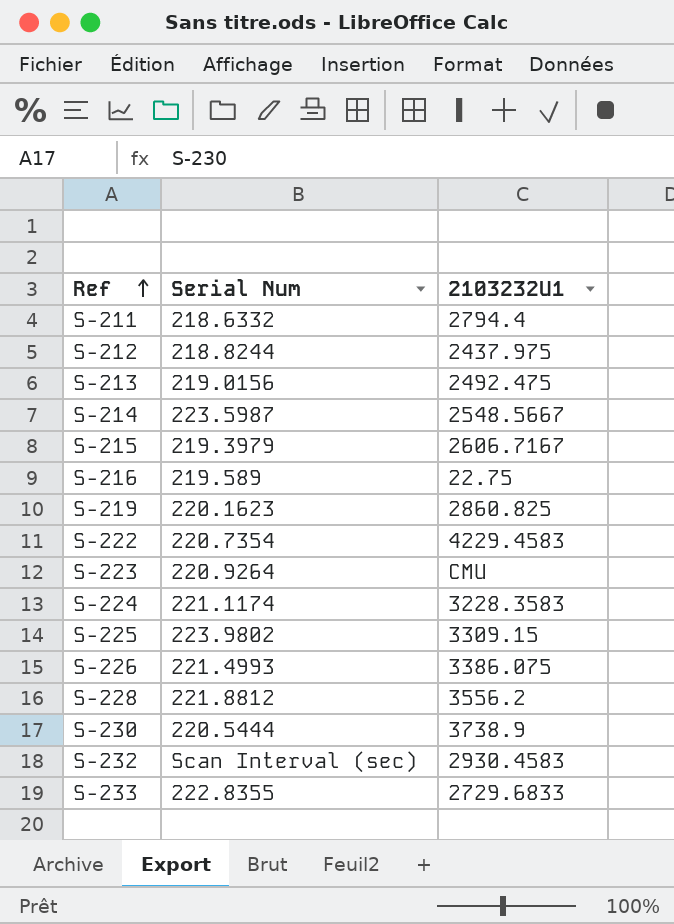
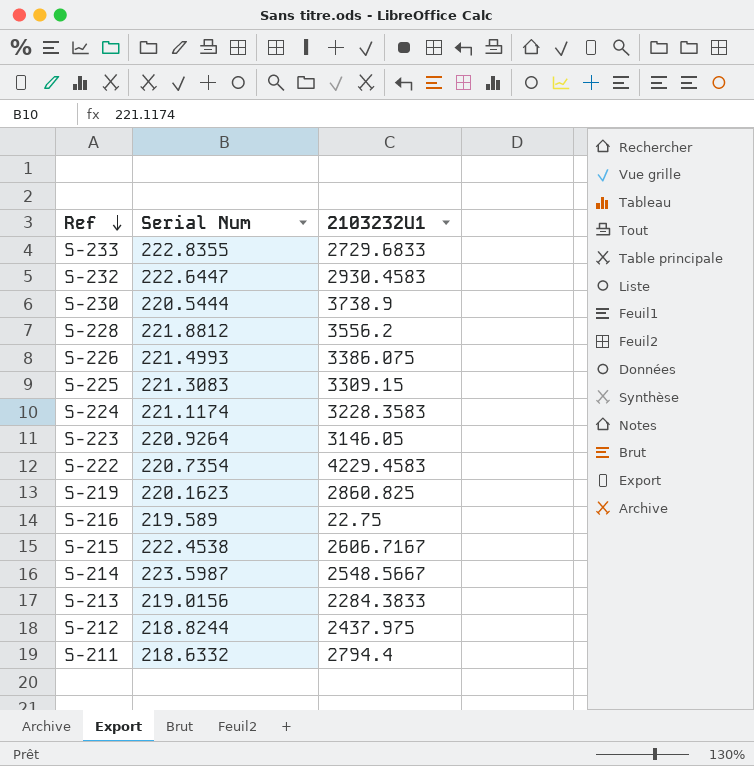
row order: Ref ascending -> Ref descending
S-232 | Serial Num: Scan Interval (sec) -> 222.6447
S-225 | Serial Num: 223.9802 -> 221.3083
S-223 | 2103232U1: CMU -> 3146.05
S-215 | Serial Num: 219.3979 -> 222.4538
S-213 | 2103232U1: 2492.475 -> 2284.3833

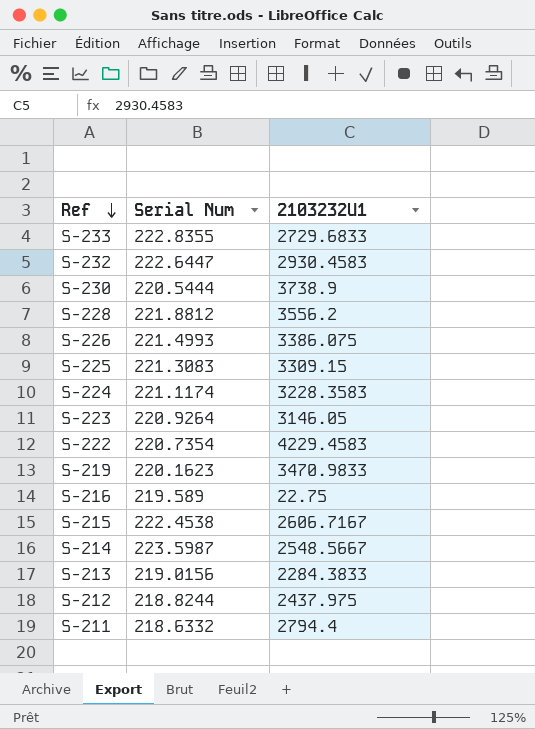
S-219 | 2103232U1: 2860.825 -> 3470.9833

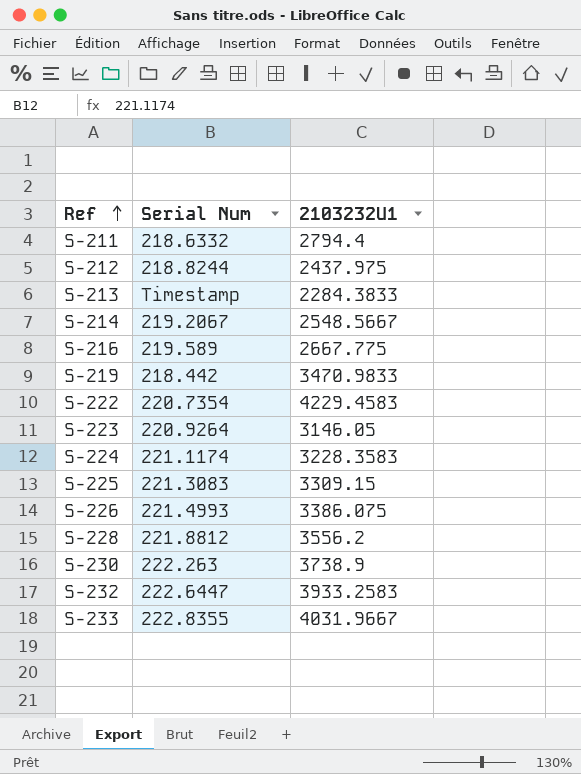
row order: Ref descending -> Ref ascending
row S-215: 222.4538 | 2606.7167 -> none
S-213 | Serial Num: 219.0156 -> Timestamp
S-214 | Serial Num: 223.5987 -> 219.2067
S-216 | 2103232U1: 22.75 -> 2667.775
S-219 | Serial Num: 220.1623 -> 218.442
S-230 | Serial Num: 220.5444 -> 222.263
S-232 | 2103232U1: 2930.4583 -> 3933.2583
S-233 | 2103232U1: 2729.6833 -> 4031.9667

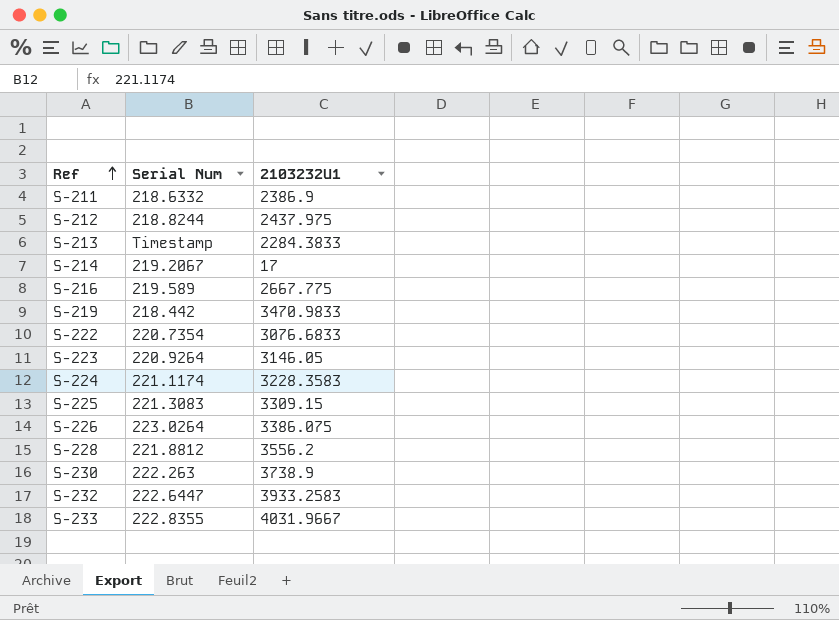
S-211 | 2103232U1: 2794.4 -> 2386.9
S-214 | 2103232U1: 2548.5667 -> 17
S-222 | 2103232U1: 4229.4583 -> 3076.6833
S-226 | Serial Num: 221.4993 -> 223.0264

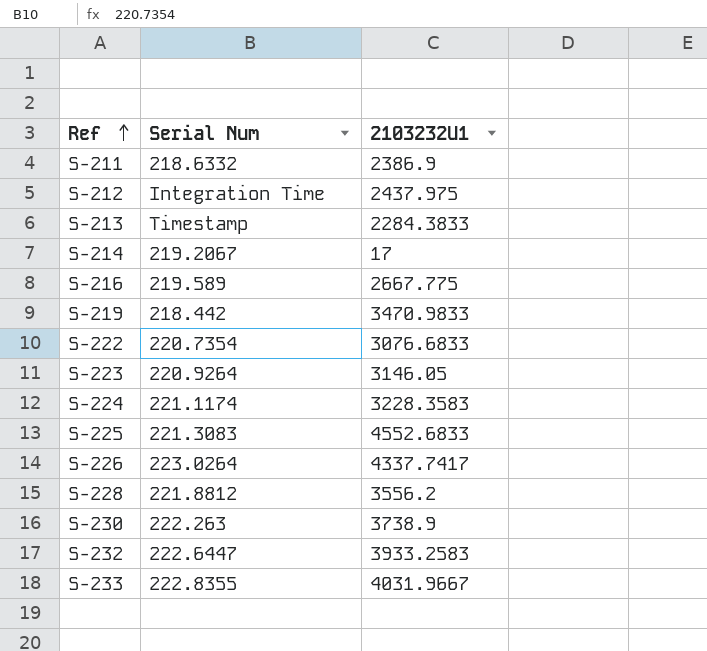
S-212 | Serial Num: 218.8244 -> Integration Time
S-225 | 2103232U1: 3309.15 -> 4552.6833
S-226 | 2103232U1: 3386.075 -> 4337.7417

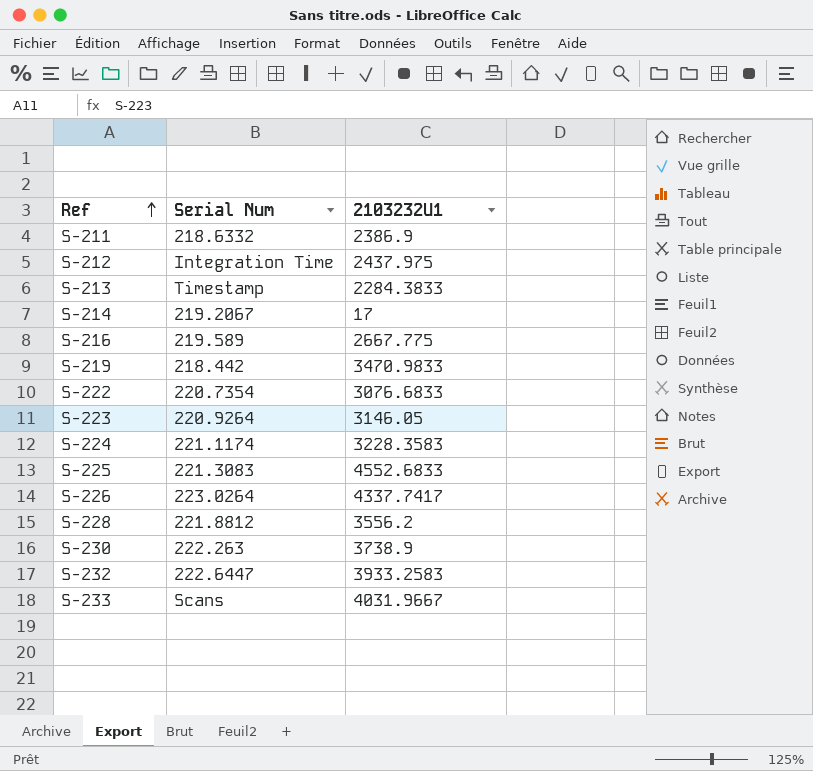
S-233 | Serial Num: 222.8355 -> Scans

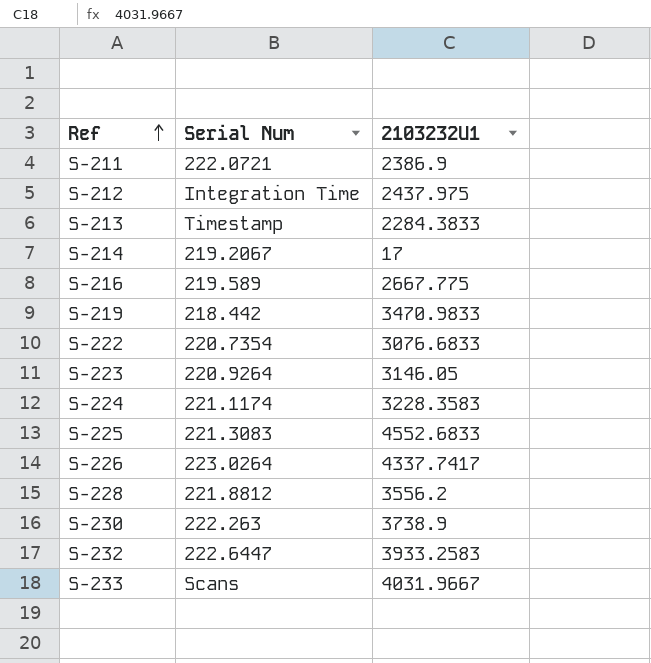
S-211 | Serial Num: 218.6332 -> 222.0721

